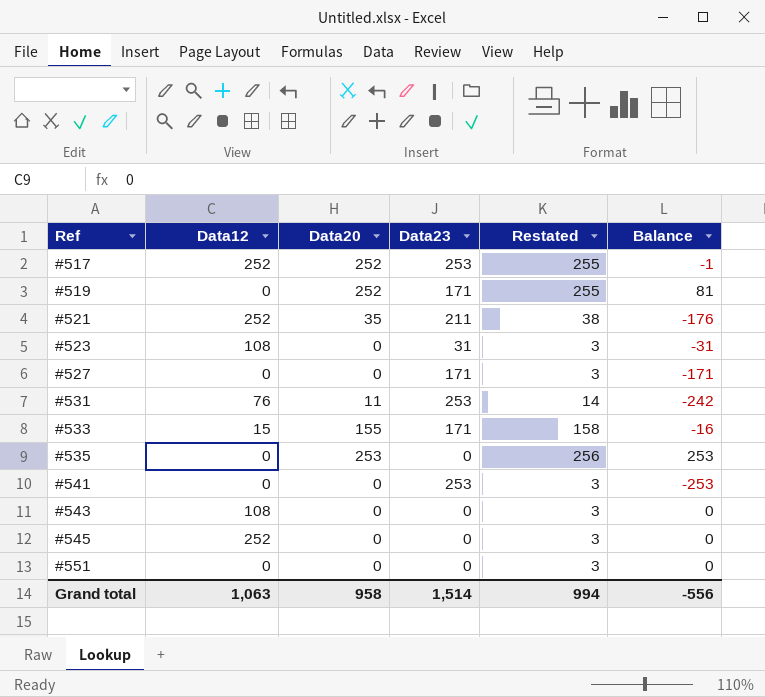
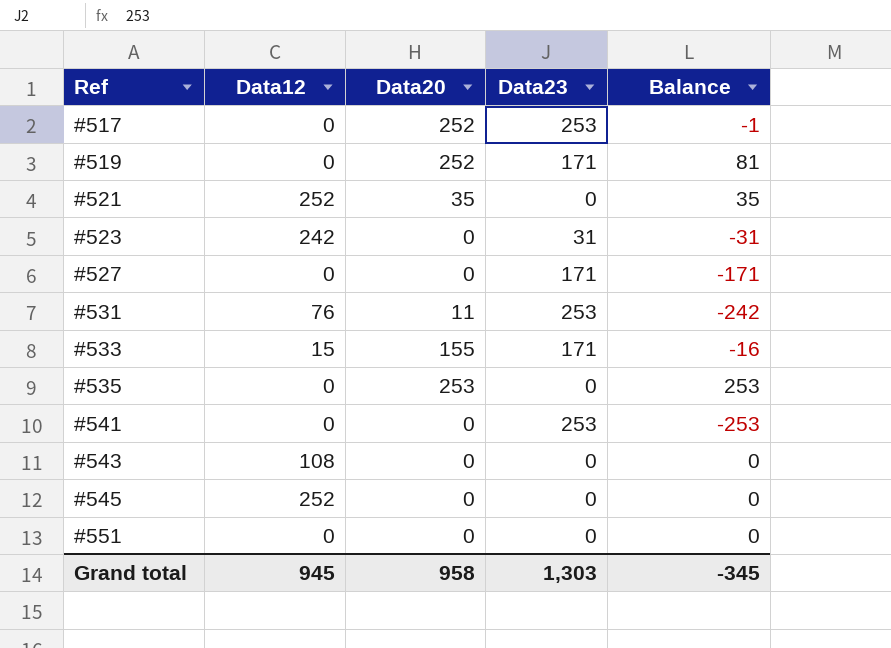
column Restated | formula: [Data20] + 3 -> none
#517 | Data12: 252 -> 0
#521 | Data23: 211 -> 0
#521 | Balance: -176 -> 35
#523 | Data12: 108 -> 242
Grand total | Data12: 1,063 -> 945
Grand total | Data23: 1,514 -> 1,303
Grand total | Balance: -556 -> -345

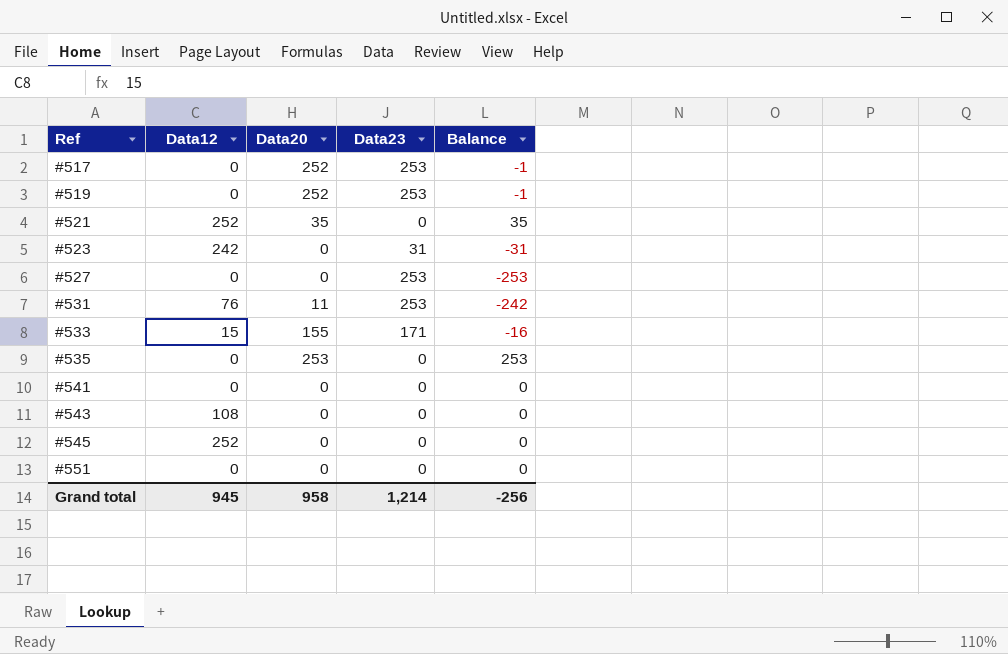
#519 | Data23: 171 -> 253
#519 | Balance: 81 -> -1
#527 | Data23: 171 -> 253
#527 | Balance: -171 -> -253
#541 | Data23: 253 -> 0
#541 | Balance: -253 -> 0
Grand total | Data23: 1,303 -> 1,214
Grand total | Balance: -345 -> -256

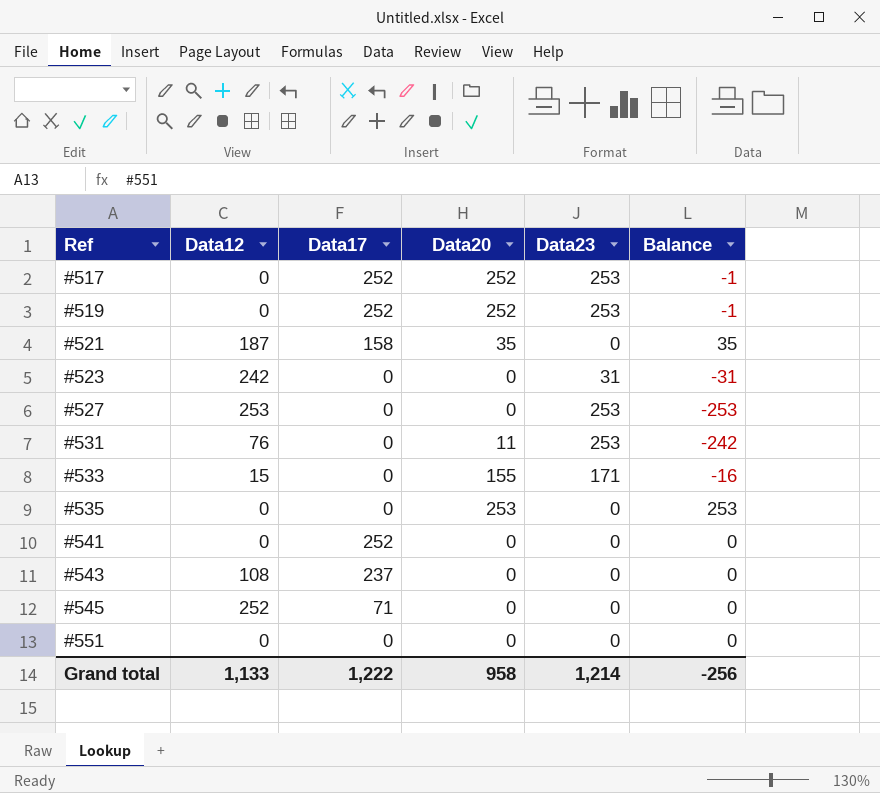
column Data17 | position: none -> 3
#521 | Data12: 252 -> 187
#527 | Data12: 0 -> 253
Grand total | Data12: 945 -> 1,133

